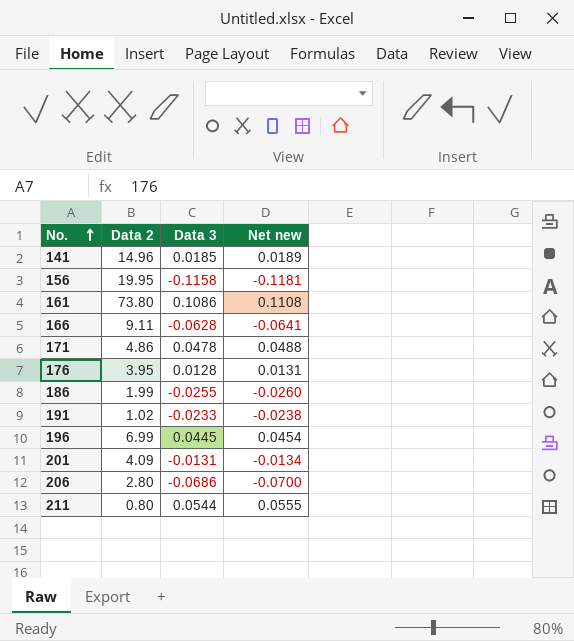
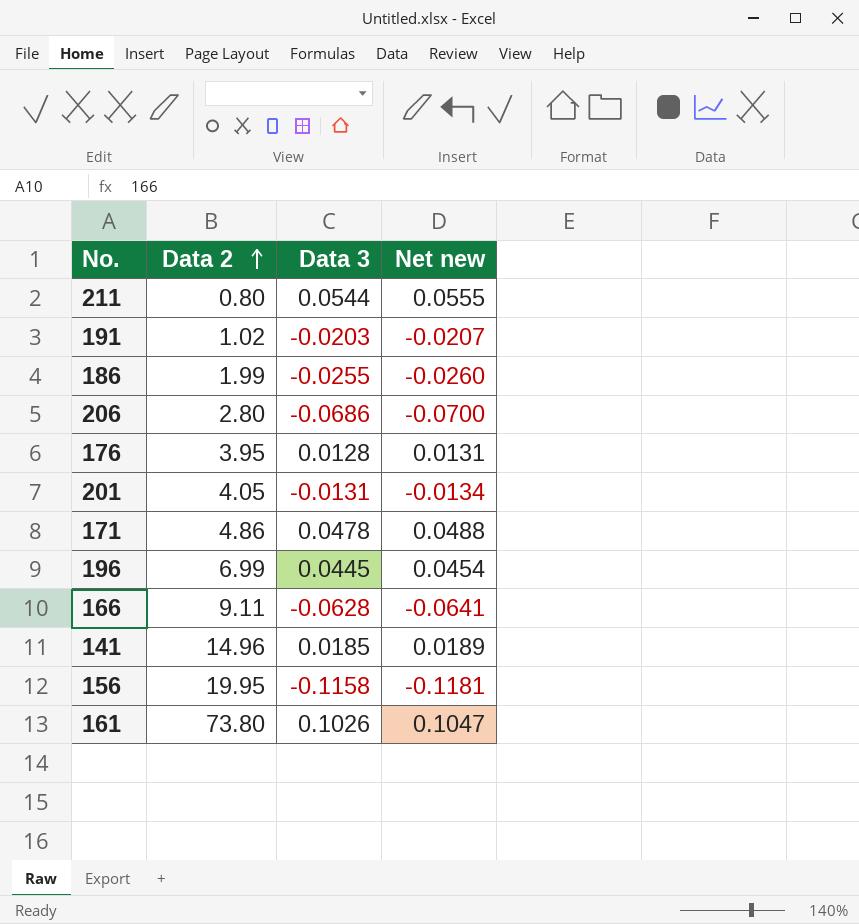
row order: No. ascending -> Data 2 ascending
191 | Data 3: -0.0233 -> -0.0203
191 | Net new: -0.0238 -> -0.0207
201 | Data 2: 4.09 -> 4.05
161 | Data 3: 0.1086 -> 0.1026
161 | Net new: 0.1108 -> 0.1047

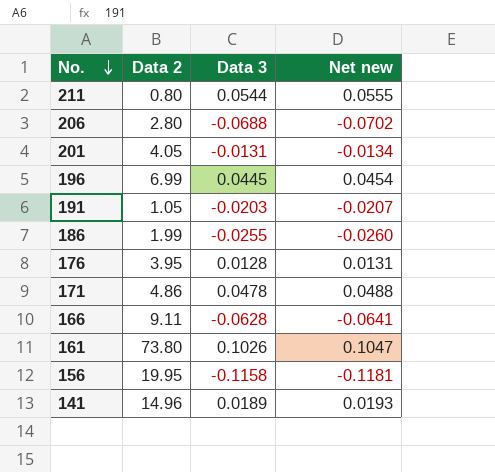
row order: Data 2 ascending -> No. descending
206 | Data 3: -0.0686 -> -0.0688
206 | Net new: -0.0700 -> -0.0702
191 | Data 2: 1.02 -> 1.05
141 | Data 3: 0.0185 -> 0.0189
141 | Net new: 0.0189 -> 0.0193

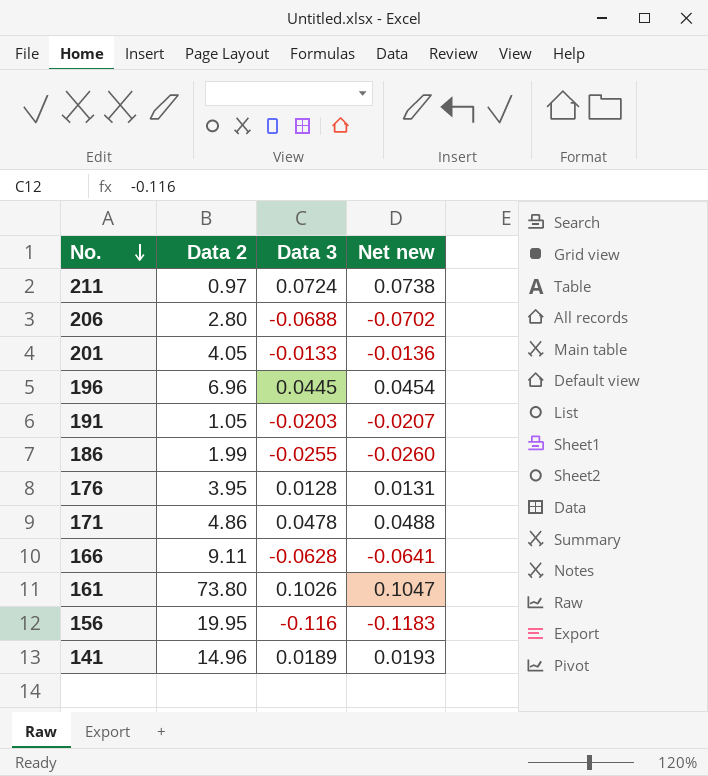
211 | Data 2: 0.80 -> 0.97
211 | Data 3: 0.0544 -> 0.0724
211 | Net new: 0.0555 -> 0.0738
201 | Data 3: -0.0131 -> -0.0133
201 | Net new: -0.0134 -> -0.0136
196 | Data 2: 6.99 -> 6.96
156 | Data 3: -0.1158 -> -0.116
156 | Net new: -0.1181 -> -0.1183

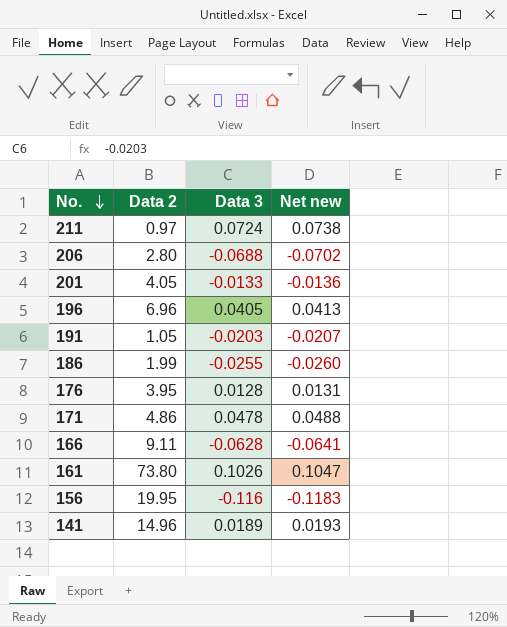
196 | Data 3: 0.0445 -> 0.0405
196 | Net new: 0.0454 -> 0.0413

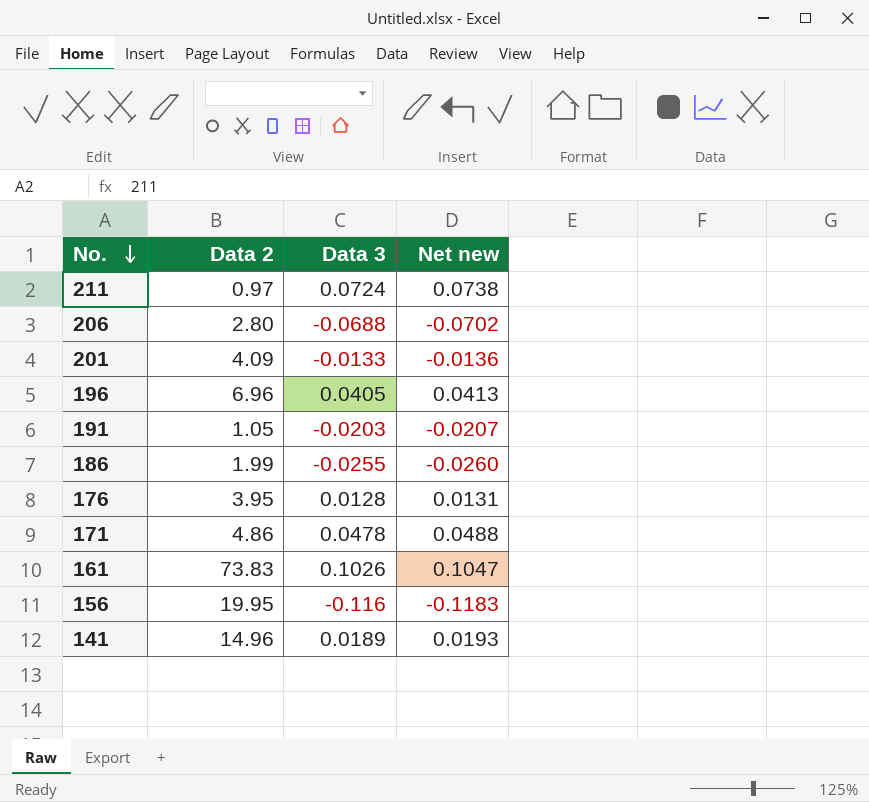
row 166: 9.11 | -0.0628 | -0.0641 -> none
201 | Data 2: 4.05 -> 4.09
161 | Data 2: 73.80 -> 73.83

